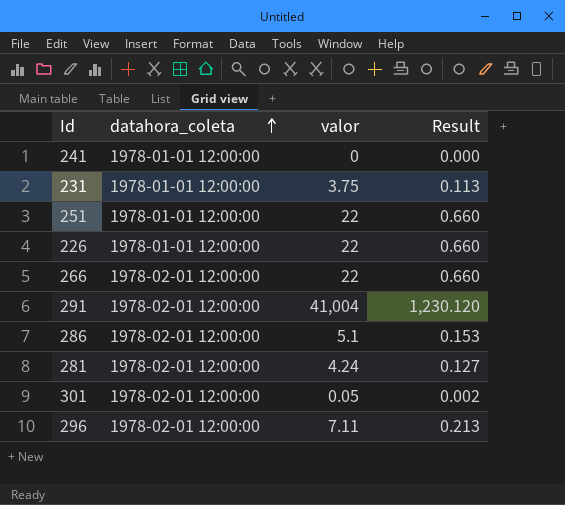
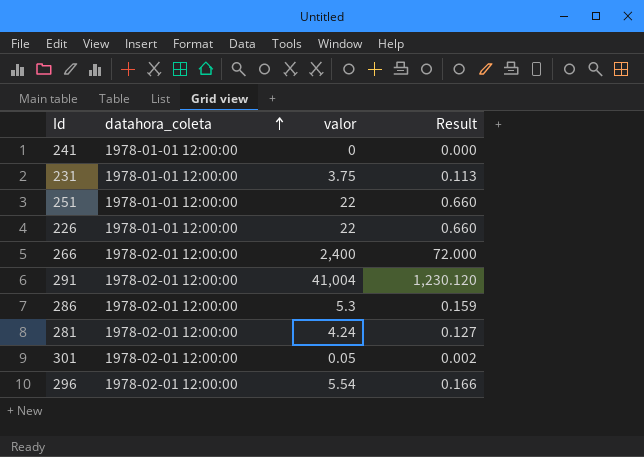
266 | valor: 22 -> 2,400
266 | Result: 0.660 -> 72.000
286 | valor: 5.1 -> 5.3
286 | Result: 0.153 -> 0.159
296 | valor: 7.11 -> 5.54
296 | Result: 0.213 -> 0.166

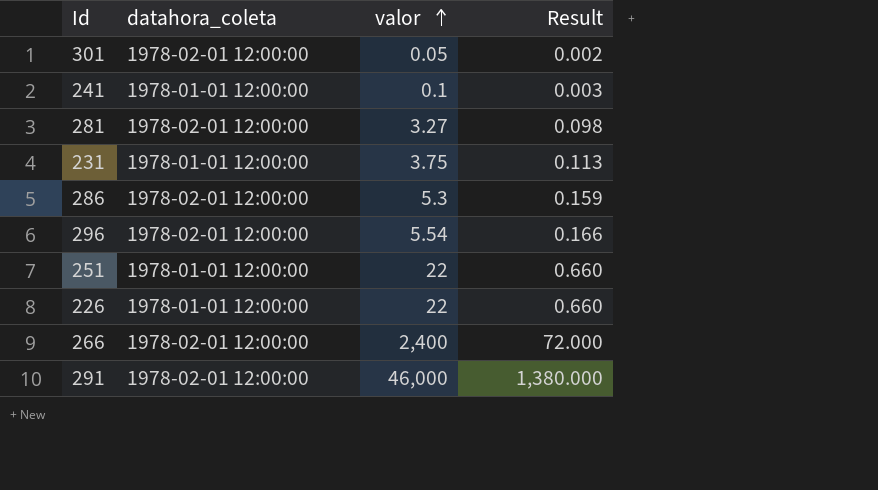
row order: datahora_coleta ascending -> valor ascending
241 | valor: 0 -> 0.1
241 | Result: 0.000 -> 0.003
281 | valor: 4.24 -> 3.27
281 | Result: 0.127 -> 0.098
291 | valor: 41,004 -> 46,000
291 | Result: 1,230.120 -> 1,380.000

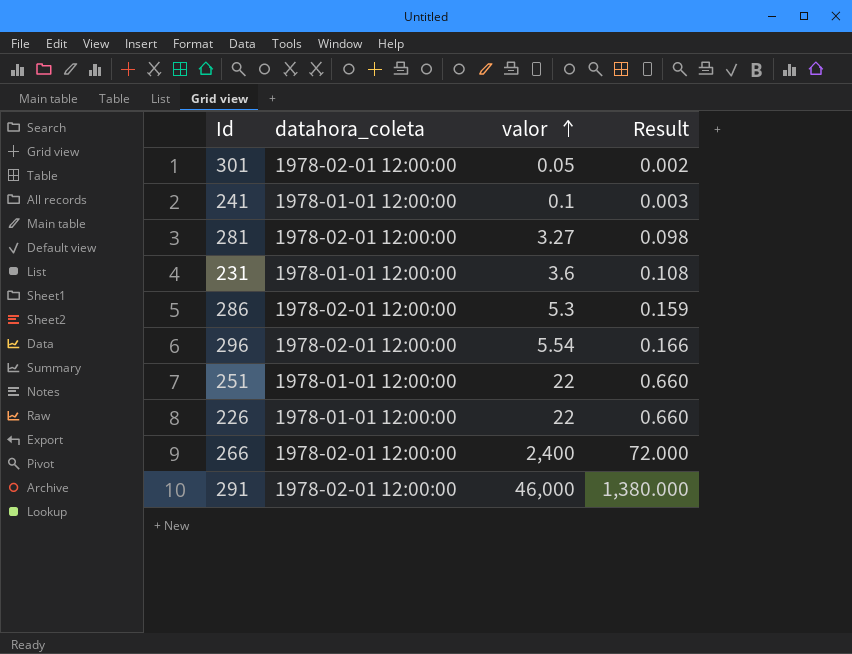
231 | valor: 3.75 -> 3.6
231 | Result: 0.113 -> 0.108

